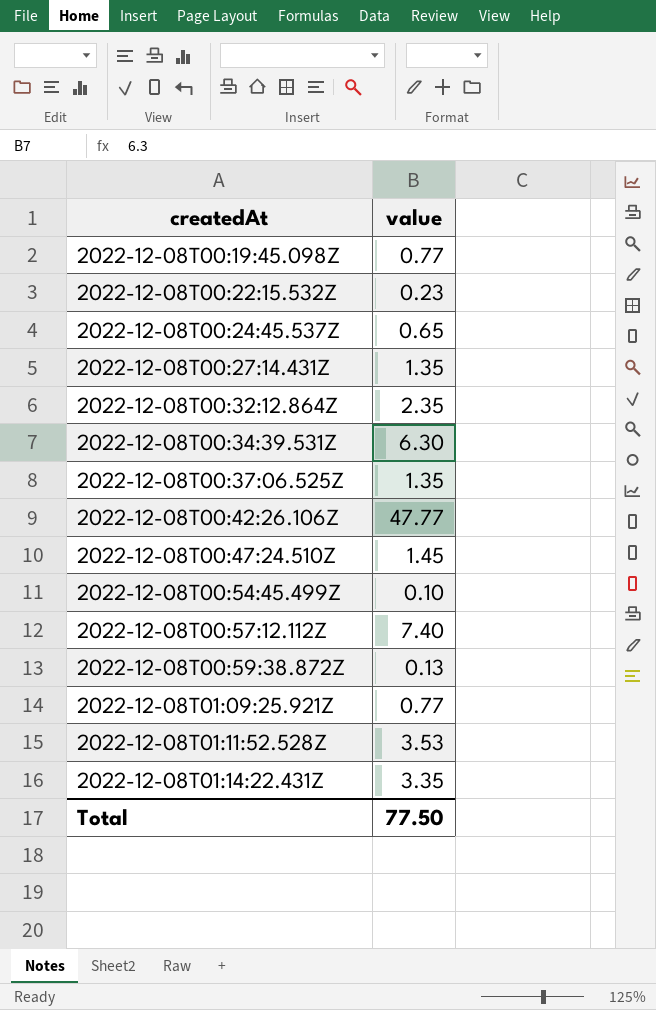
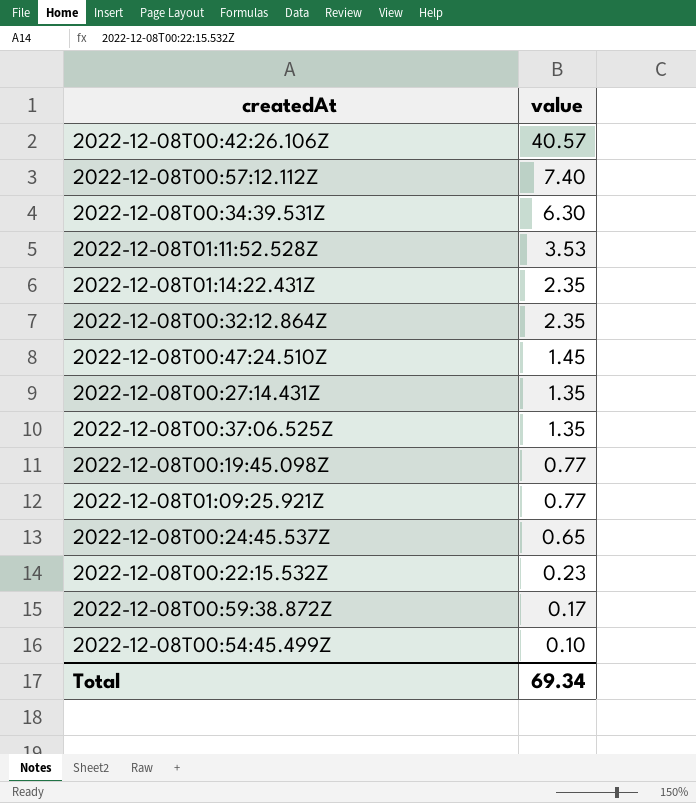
row order: createdAt ascending -> value descending
2022-12-08T00:42:26.106Z | value: 47.77 -> 40.57
2022-12-08T01:14:22.431Z | value: 3.35 -> 2.35
2022-12-08T00:59:38.872Z | value: 0.13 -> 0.17
Total | value: 77.50 -> 69.34

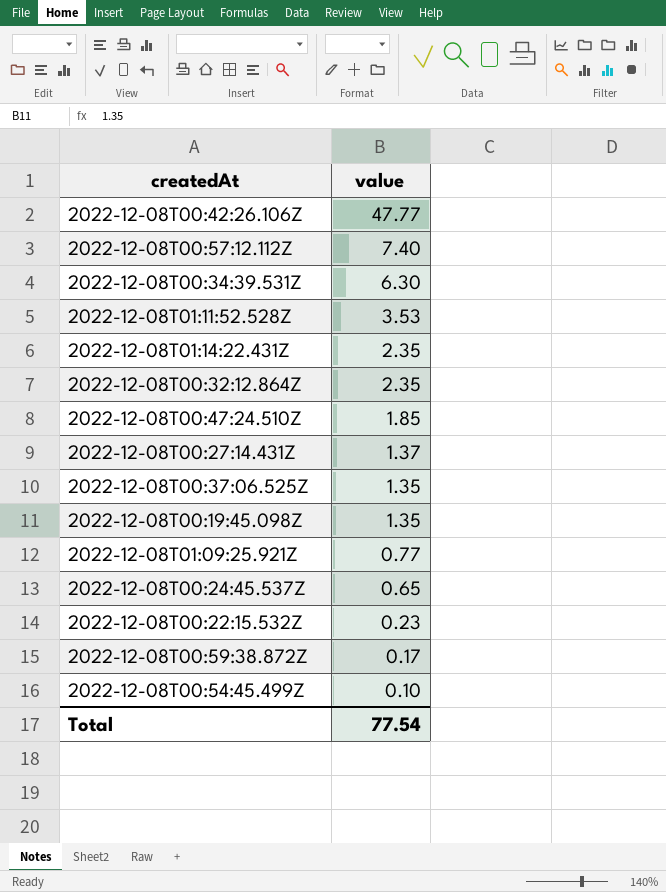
2022-12-08T00:42:26.106Z | value: 40.57 -> 47.77
2022-12-08T00:47:24.510Z | value: 1.45 -> 1.85
2022-12-08T00:27:14.431Z | value: 1.35 -> 1.37
2022-12-08T00:19:45.098Z | value: 0.77 -> 1.35
Total | value: 69.34 -> 77.54

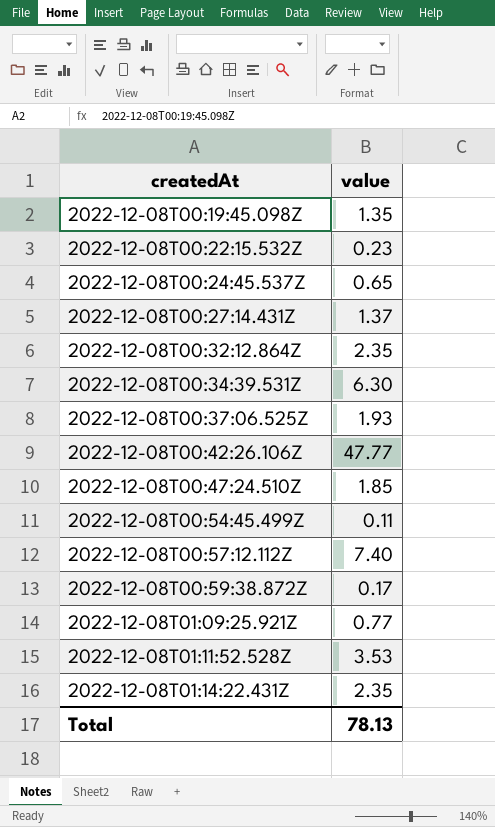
row order: value descending -> createdAt ascending
2022-12-08T00:37:06.525Z | value: 1.35 -> 1.93
2022-12-08T00:54:45.499Z | value: 0.10 -> 0.11
Total | value: 77.54 -> 78.13

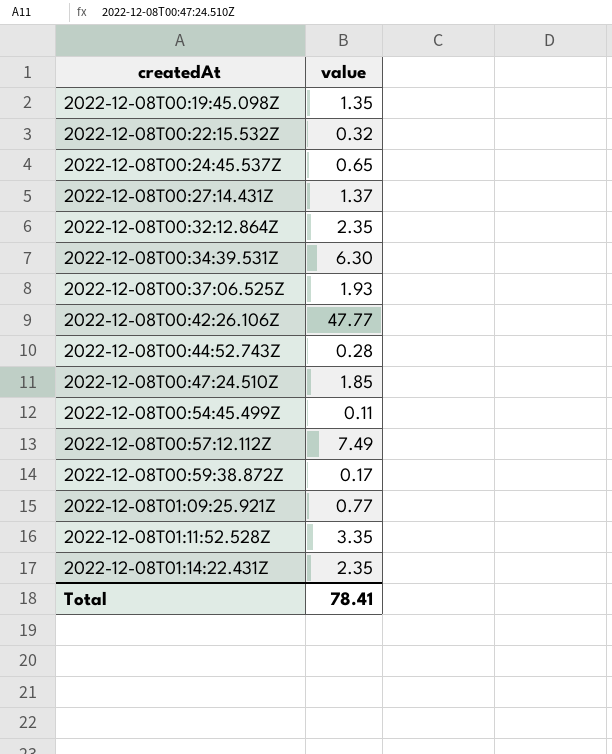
2022-12-08T00:22:15.532Z | value: 0.23 -> 0.32
row 2022-12-08T00:44:52.743Z: none -> 0.28
2022-12-08T00:57:12.112Z | value: 7.40 -> 7.49
2022-12-08T01:11:52.528Z | value: 3.53 -> 3.35
Total | value: 78.13 -> 78.41

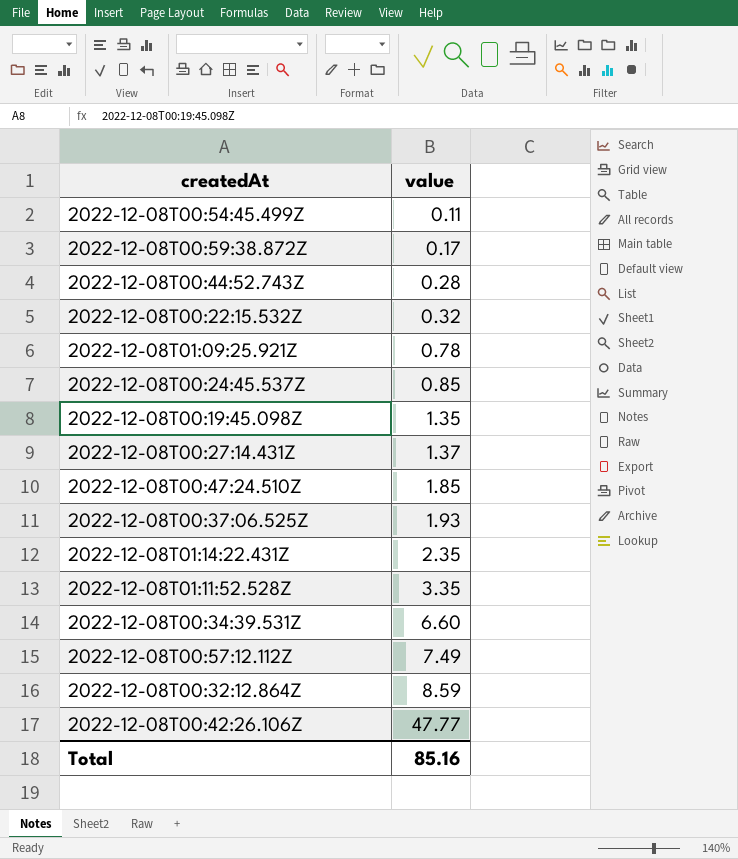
row order: createdAt ascending -> value ascending
2022-12-08T01:09:25.921Z | value: 0.77 -> 0.78
2022-12-08T00:24:45.537Z | value: 0.65 -> 0.85
2022-12-08T00:34:39.531Z | value: 6.30 -> 6.60
2022-12-08T00:32:12.864Z | value: 2.35 -> 8.59
Total | value: 78.41 -> 85.16

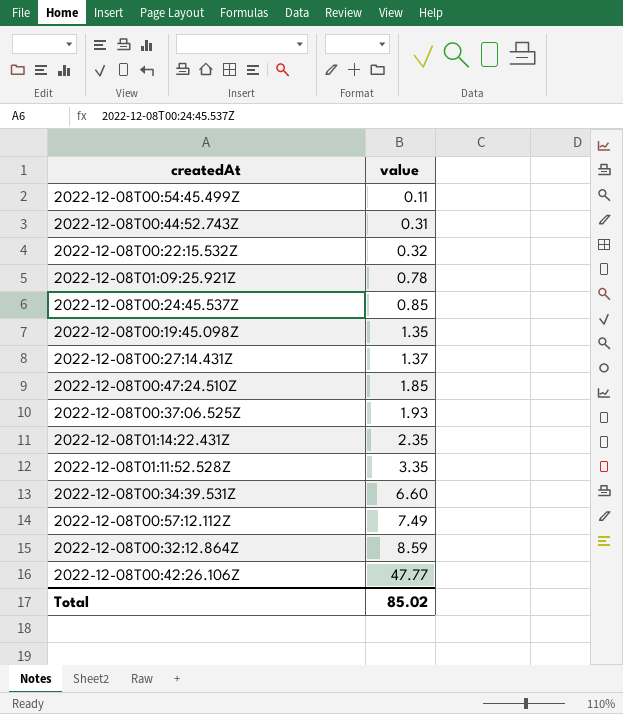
row 2022-12-08T00:59:38.872Z: 0.17 -> none
2022-12-08T00:44:52.743Z | value: 0.28 -> 0.31
Total | value: 85.16 -> 85.02

